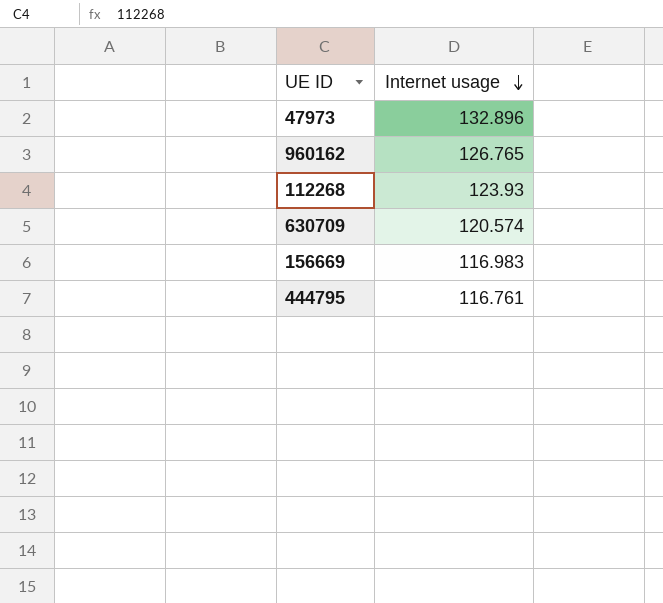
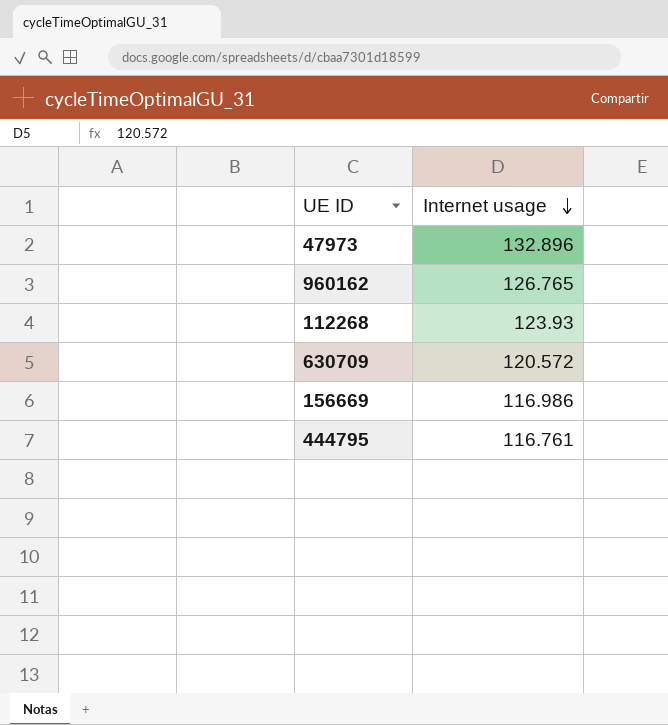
630709 | Internet usage: 120.574 -> 120.572
156669 | Internet usage: 116.983 -> 116.986

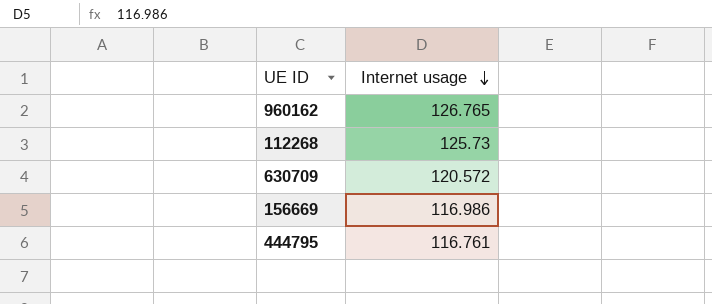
row 47973: 132.896 -> none
112268 | Internet usage: 123.93 -> 125.73

